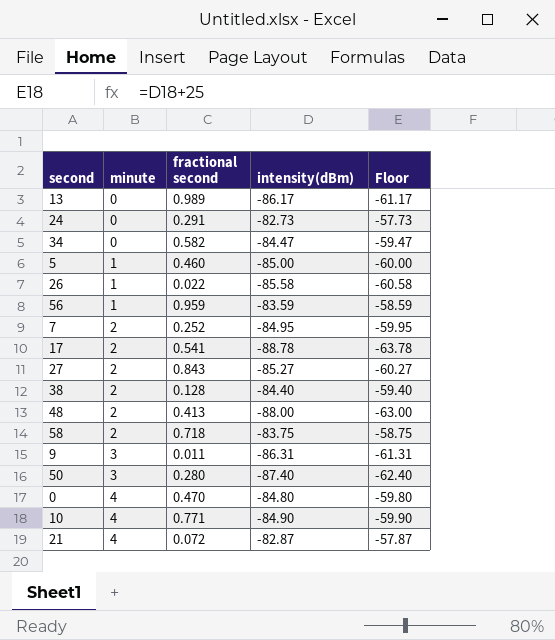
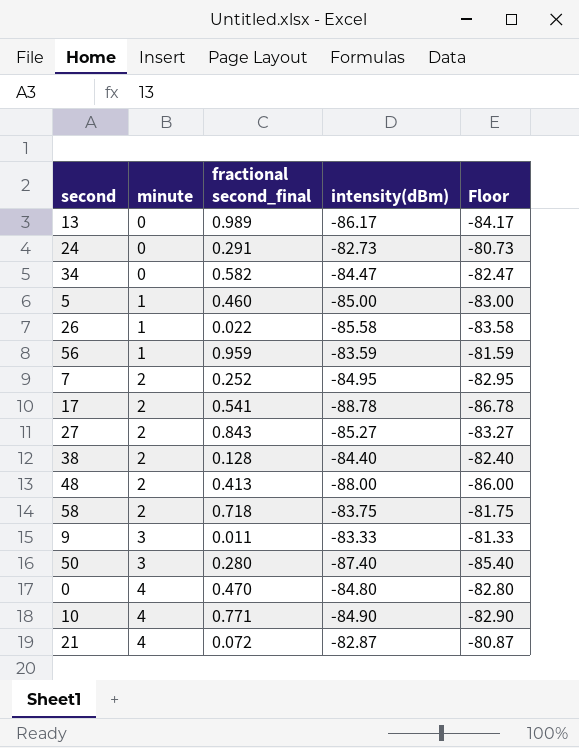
column name: fractional second -> fractional second_final
column Floor | formula: [intensity(dBm)] + 25 -> [intensity(dBm)] + 2
9 | intensity(dBm): -86.31 -> -83.33

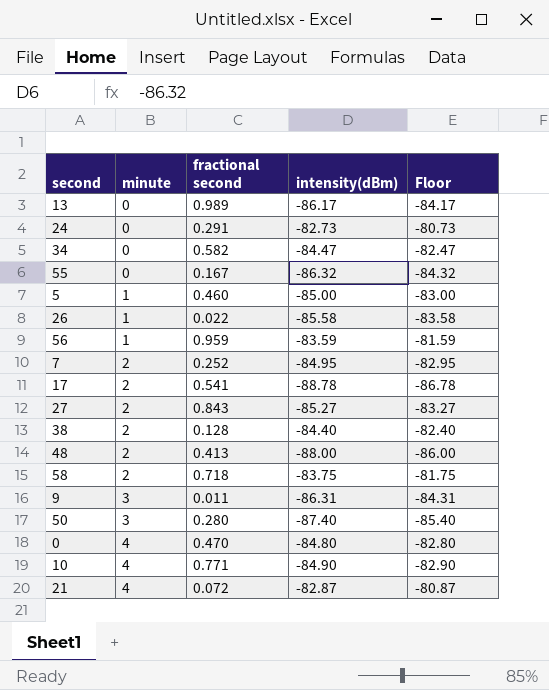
column name: fractional second_final -> fractional second
row 55: none -> 0 | 0.167 | -86.32 | -84.32
9 | intensity(dBm): -83.33 -> -86.31
9 | Floor: -81.33 -> -84.31

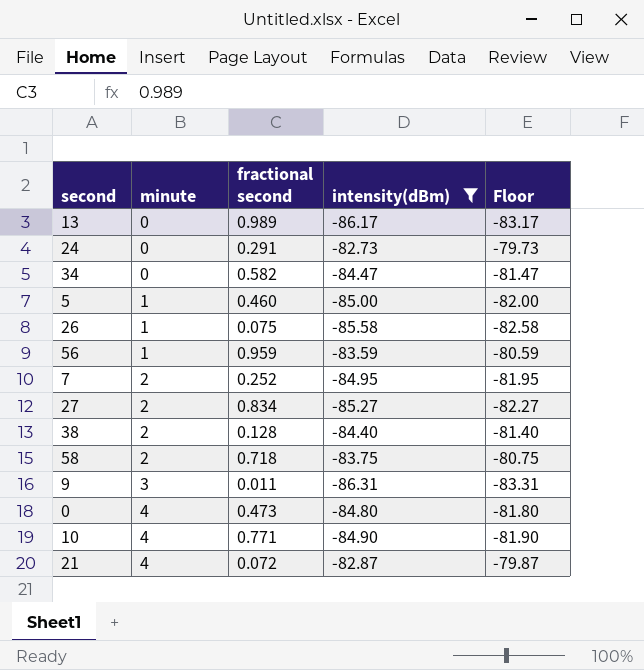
filter: none -> intensity(dBm) >= -86.31
column Floor | formula: [intensity(dBm)] + 2 -> [intensity(dBm)] + 3
26 | fractional second: 0.022 -> 0.075
27 | fractional second: 0.843 -> 0.834
0 | fractional second: 0.470 -> 0.473

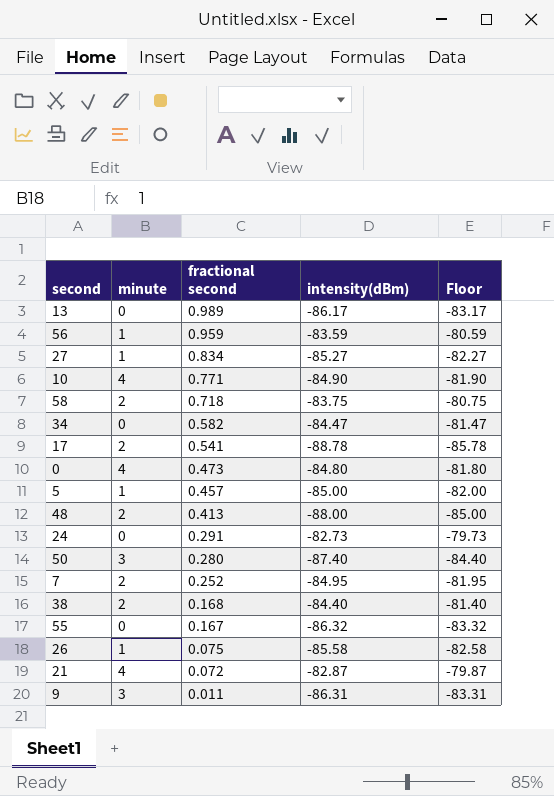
filter: intensity(dBm) >= -86.31 -> none
row order: minute ascending -> fractional second descending
27 | minute: 2 -> 1
5 | fractional second: 0.460 -> 0.457
38 | fractional second: 0.128 -> 0.168

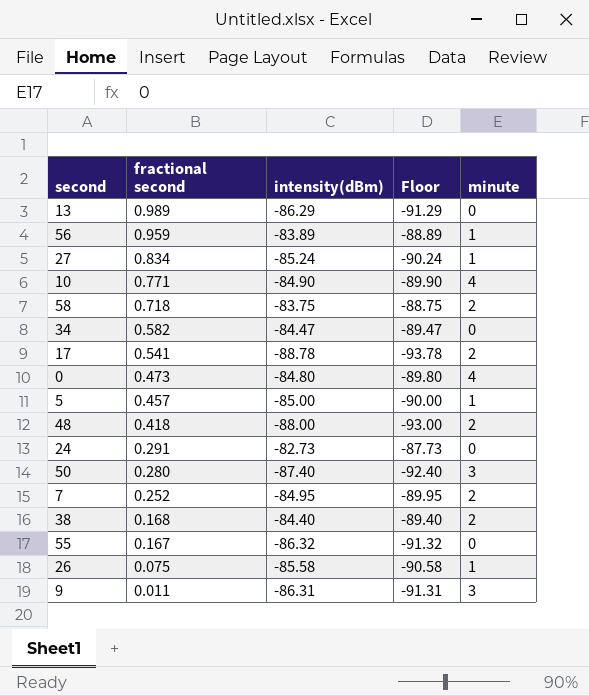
column Floor | formula: [intensity(dBm)] + 3 -> [intensity(dBm)] - 5
column minute | position: 2 -> 5
row 21: 4 | 0.072 | -82.87 | -79.87 -> none
13 | intensity(dBm): -86.17 -> -86.29
56 | intensity(dBm): -83.59 -> -83.89
27 | intensity(dBm): -85.27 -> -85.24
48 | fractional second: 0.413 -> 0.418

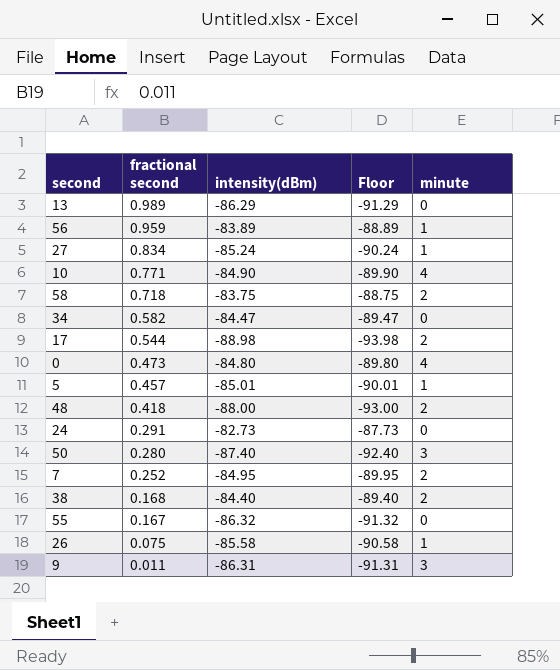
17 | fractional second: 0.541 -> 0.544
17 | intensity(dBm): -88.78 -> -88.98
17 | Floor: -93.78 -> -93.98
5 | intensity(dBm): -85.00 -> -85.01
5 | Floor: -90.00 -> -90.01

